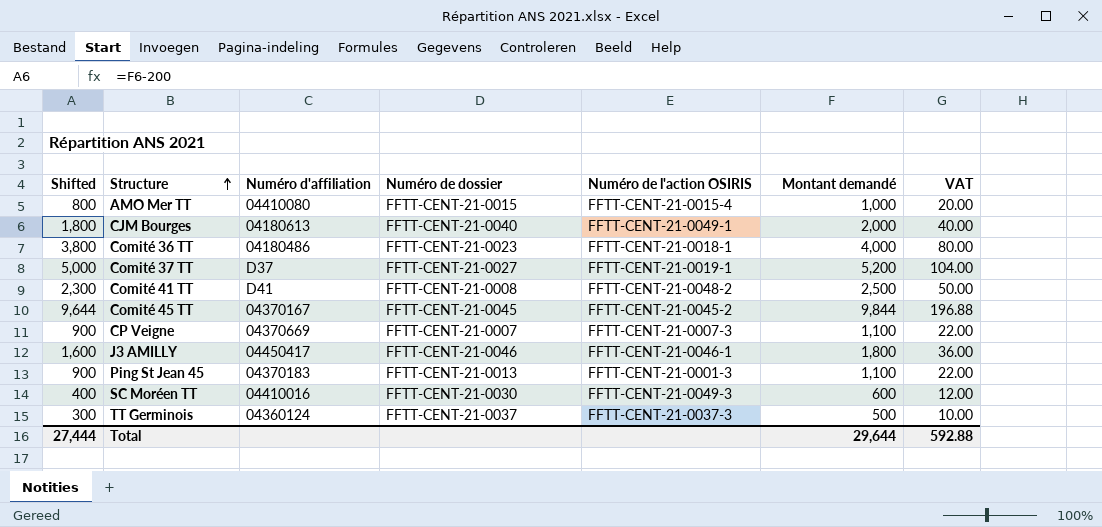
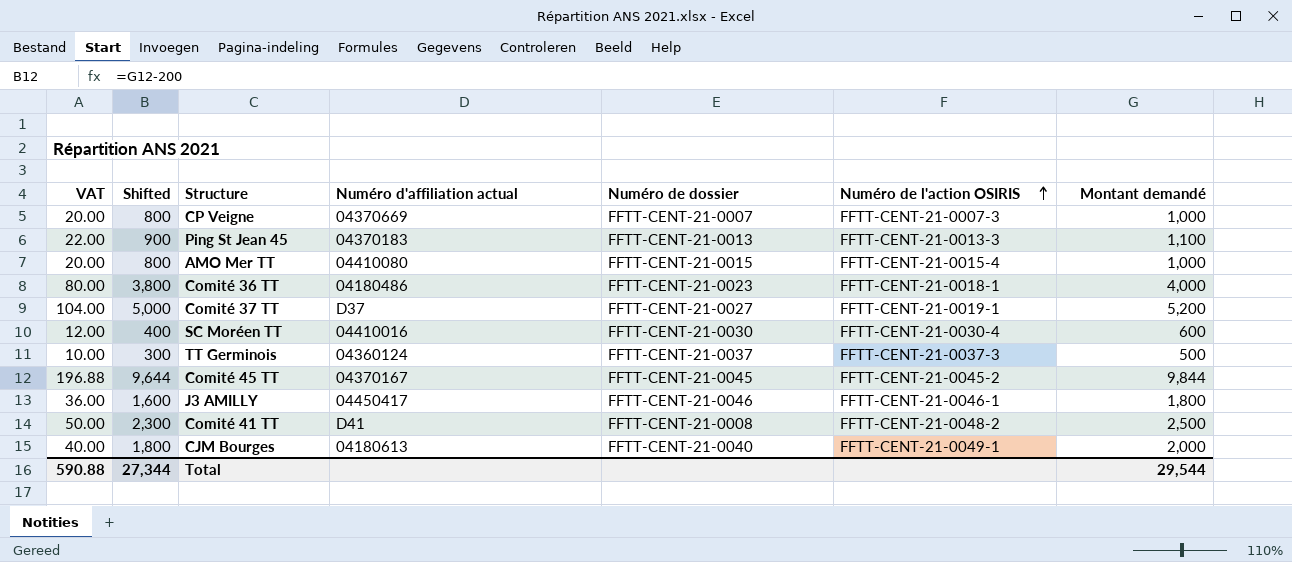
row order: Structure ascending -> Numéro de l'action OSIRIS ascending
column VAT | position: 7 -> 1
column name: Numéro d'affiliation -> Numéro d'affiliation actual
CP Veigne | VAT: 22.00 -> 20.00
CP Veigne | Shifted: 900 -> 800
CP Veigne | Montant demandé: 1,100 -> 1,000
Ping St Jean 45 | Numéro de l'action OSIRIS: FFTT-CENT-21-0001-3 -> FFTT-CENT-21-0013-3
SC Moréen TT | Numéro de l'action OSIRIS: FFTT-CENT-21-0049-3 -> FFTT-CENT-21-0030-4
Total | VAT: 592.88 -> 590.88
Total | Shifted: 27,444 -> 27,344
Total | Montant demandé: 29,644 -> 29,544

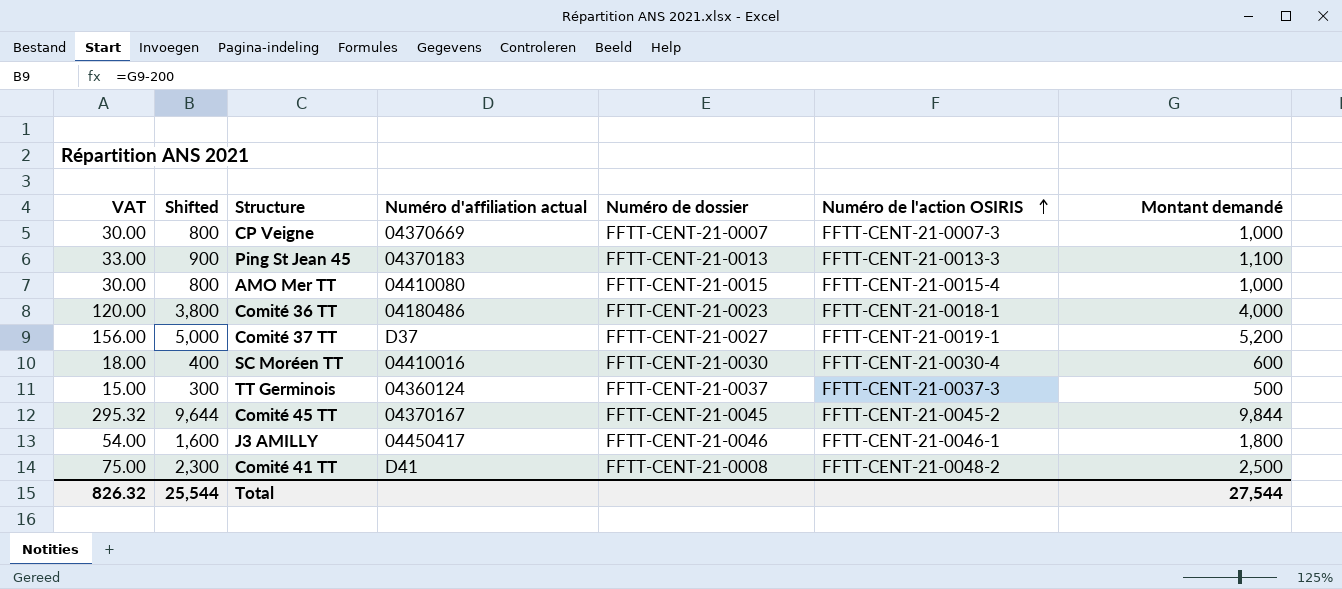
column VAT | formula: [Montant demandé] * 0.02 -> [Montant demandé] * 0.03
row CJM Bourges: 40.00 | 1,800 | 04180613 | FFTT-CENT-21-0040 | FFTT-CENT-21-0049-1 | 2,000 -> none
Total | VAT: 590.88 -> 826.32
Total | Shifted: 27,344 -> 25,544
Total | Montant demandé: 29,544 -> 27,544

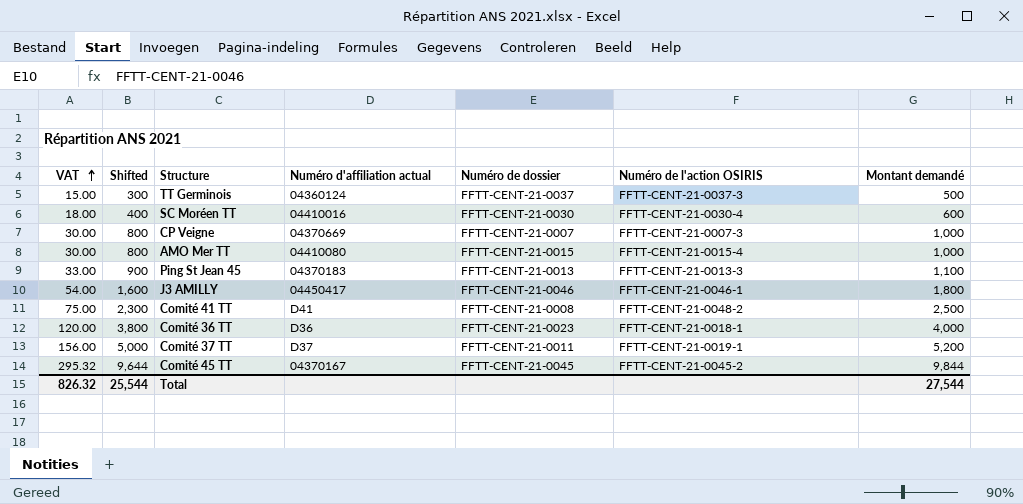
row order: Numéro de l'action OSIRIS ascending -> VAT ascending
Comité 36 TT | Numéro d'affiliation actual: 04180486 -> D36
Comité 37 TT | Numéro de dossier: FFTT-CENT-21-0027 -> FFTT-CENT-21-0011

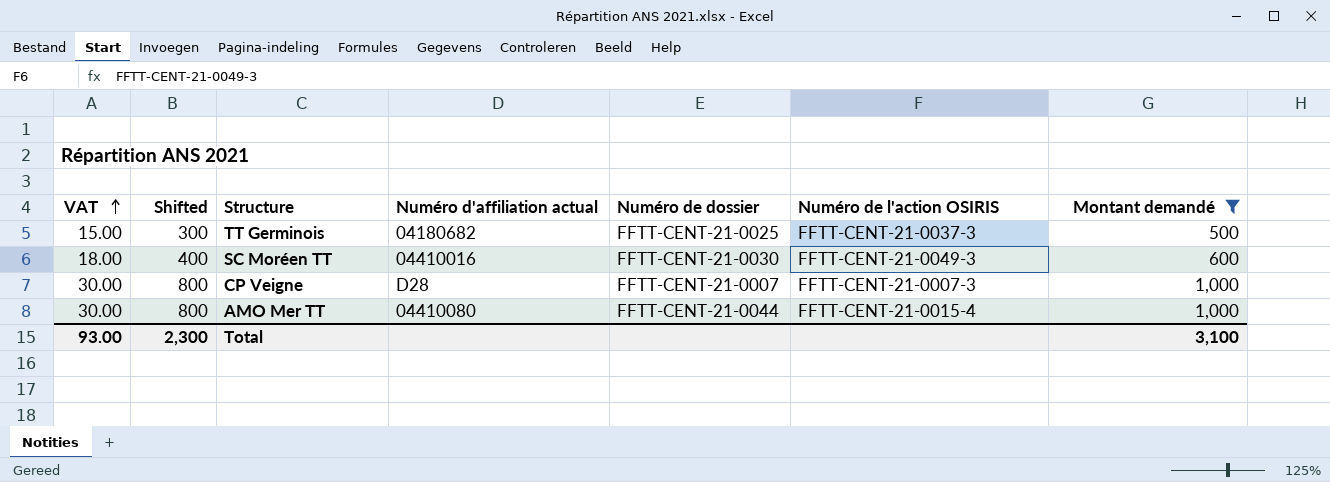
filter: none -> Montant demandé <= 1,000
TT Germinois | Numéro d'affiliation actual: 04360124 -> 04180682
TT Germinois | Numéro de dossier: FFTT-CENT-21-0037 -> FFTT-CENT-21-0025
SC Moréen TT | Numéro de l'action OSIRIS: FFTT-CENT-21-0030-4 -> FFTT-CENT-21-0049-3
CP Veigne | Numéro d'affiliation actual: 04370669 -> D28
AMO Mer TT | Numéro de dossier: FFTT-CENT-21-0015 -> FFTT-CENT-21-0044
Total | VAT: 826.32 -> 93.00
Total | Shifted: 25,544 -> 2,300
Total | Montant demandé: 27,544 -> 3,100

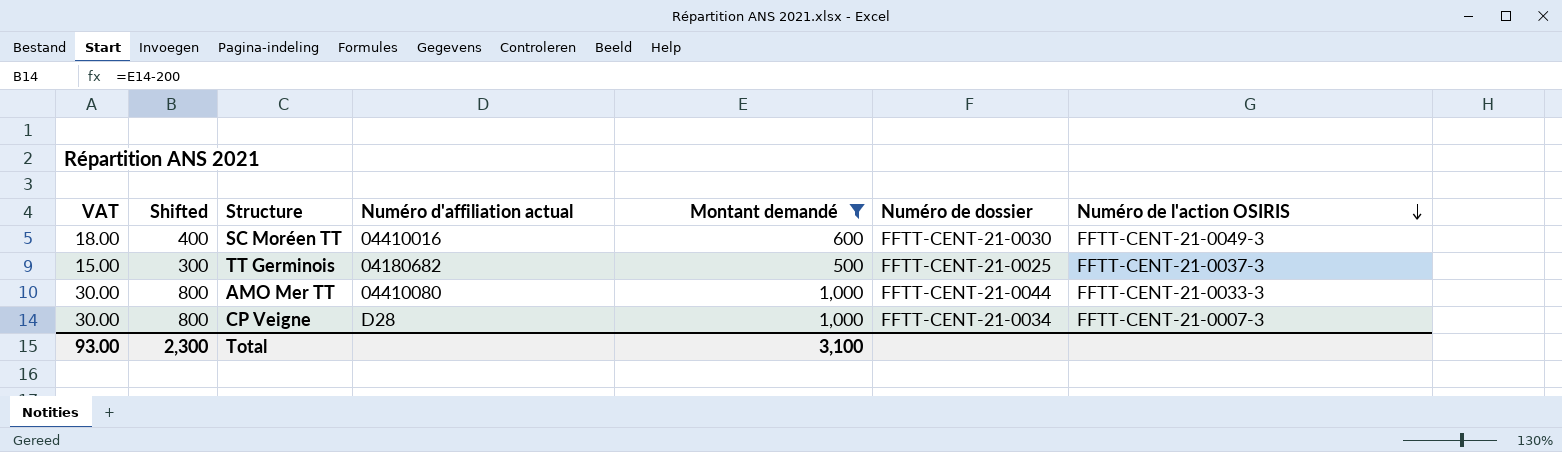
row order: VAT ascending -> Numéro de l'action OSIRIS descending
column Montant demandé | position: 7 -> 5
AMO Mer TT | Numéro de l'action OSIRIS: FFTT-CENT-21-0015-4 -> FFTT-CENT-21-0033-3
CP Veigne | Numéro de dossier: FFTT-CENT-21-0007 -> FFTT-CENT-21-0034

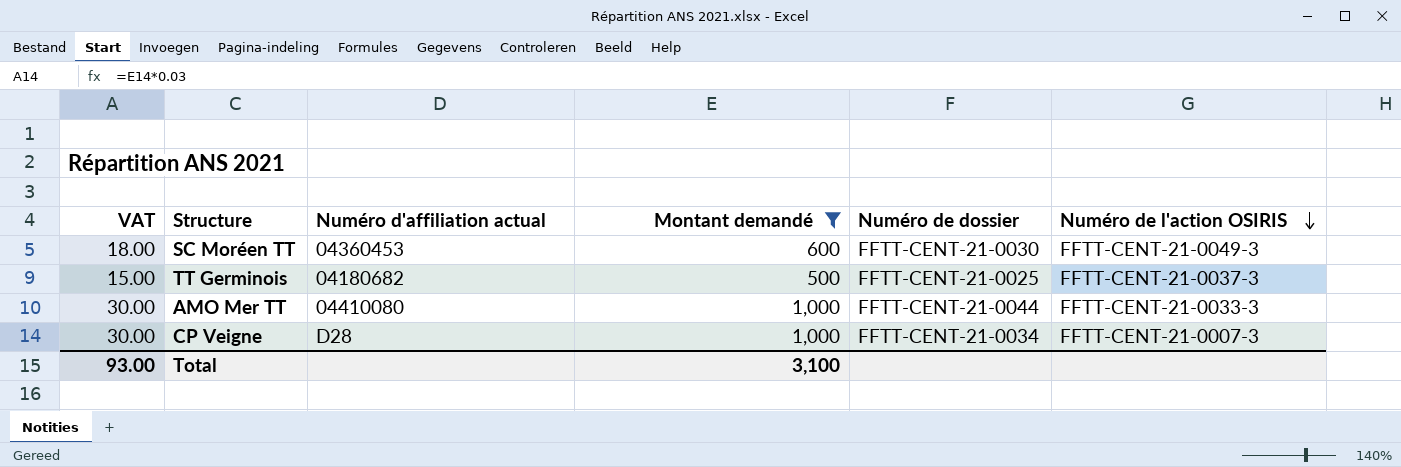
column Shifted | formula: [Montant demandé] - 200 -> none
SC Moréen TT | Numéro d'affiliation actual: 04410016 -> 04360453

